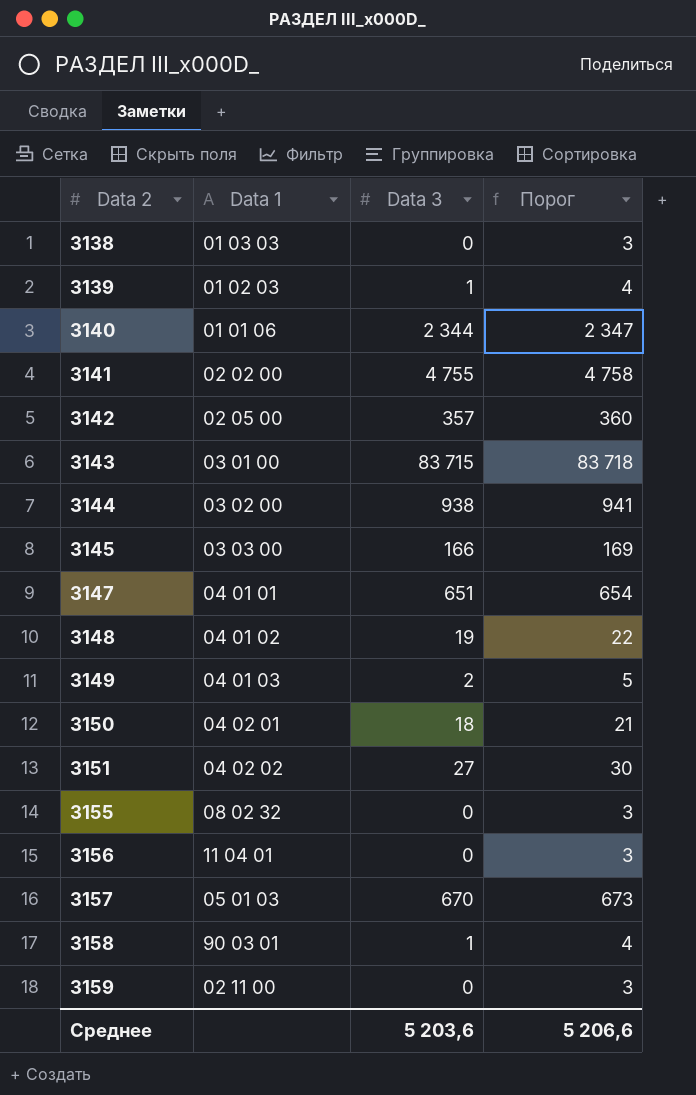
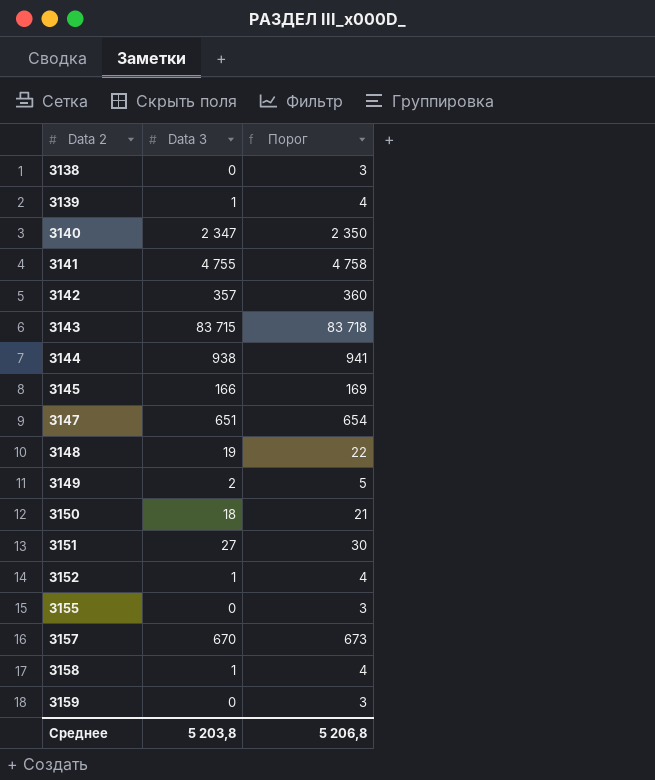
column Data 1 | position: 2 -> none
row 3156: 11 04 01 | 0 | 3 -> none
3140 | Data 3: 2 344 -> 2 347
3140 | Порог: 2 347 -> 2 350
row 3152: none -> 1 | 4
Среднее | Data 3: 5 203,6 -> 5 203,8
Среднее | Порог: 5 206,6 -> 5 206,8

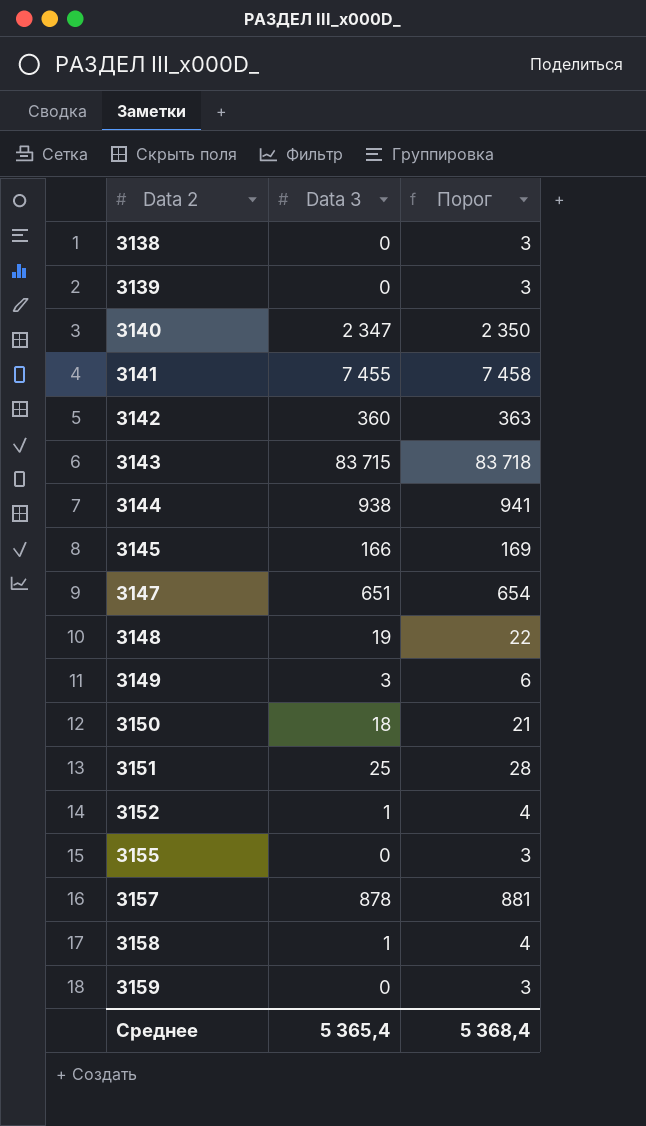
3139 | Data 3: 1 -> 0
3139 | Порог: 4 -> 3
3141 | Data 3: 4 755 -> 7 455
3141 | Порог: 4 758 -> 7 458
3142 | Data 3: 357 -> 360
3142 | Порог: 360 -> 363
3149 | Data 3: 2 -> 3
3149 | Порог: 5 -> 6
3151 | Data 3: 27 -> 25
3151 | Порог: 30 -> 28
3157 | Data 3: 670 -> 878
3157 | Порог: 673 -> 881
Среднее | Data 3: 5 203,8 -> 5 365,4
Среднее | Порог: 5 206,8 -> 5 368,4

